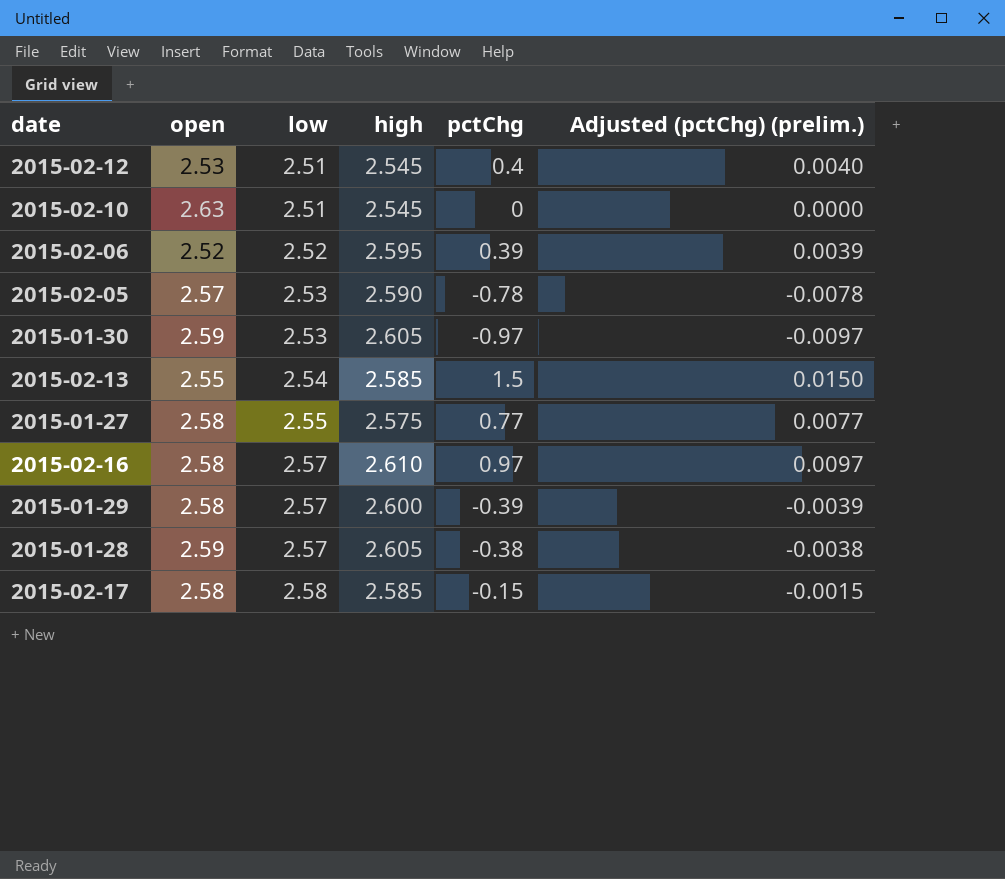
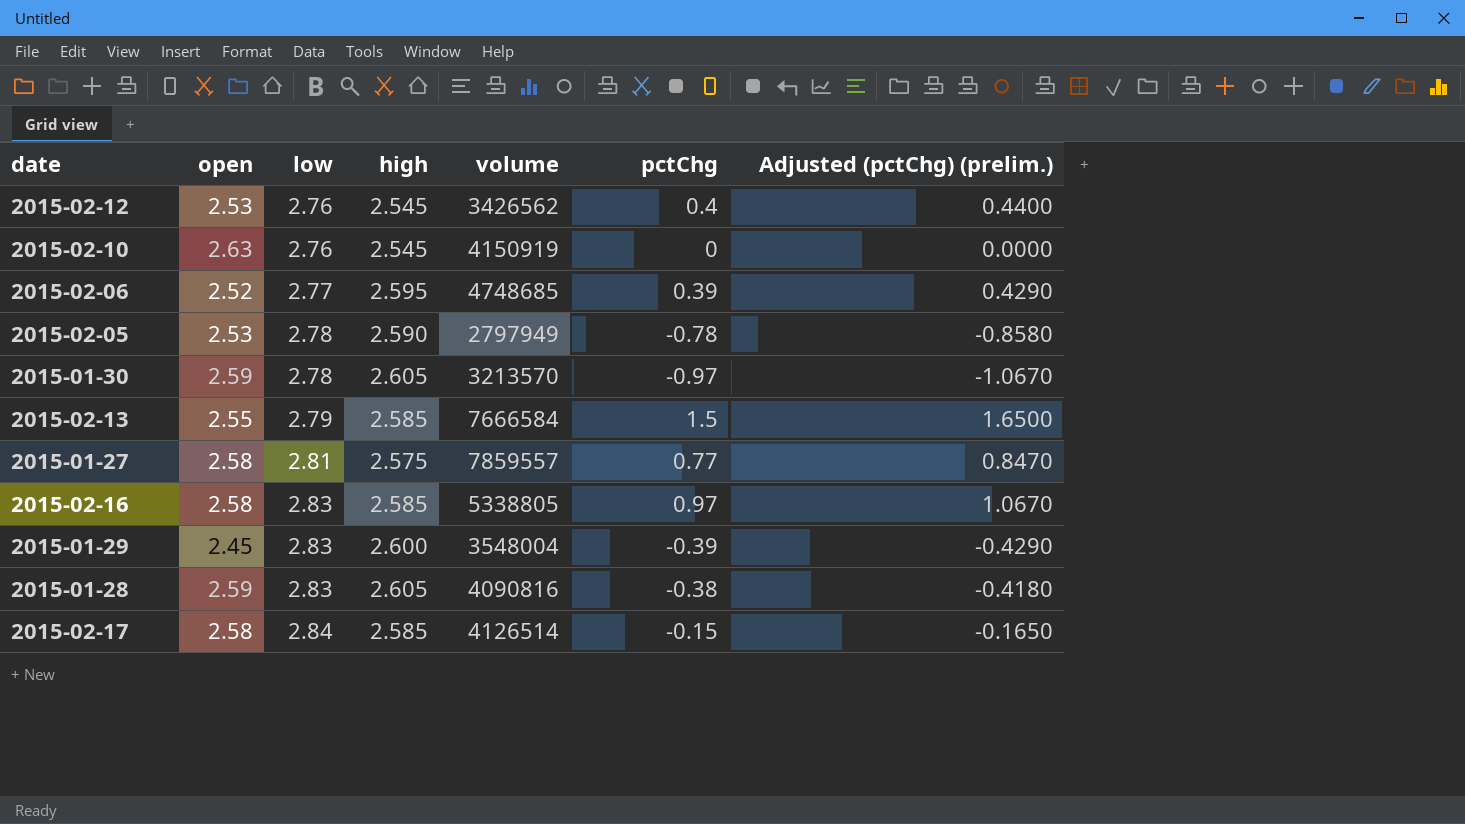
column volume | position: none -> 5
column Adjusted (pctChg) (prelim.) | formula: [pctChg] * 0.01 -> [pctChg] * 1.1
2015-02-12 | low: 2.51 -> 2.76
2015-02-10 | low: 2.51 -> 2.76
2015-02-06 | low: 2.52 -> 2.77
2015-02-05 | open: 2.57 -> 2.53
2015-02-05 | low: 2.53 -> 2.78
2015-01-30 | low: 2.53 -> 2.78
2015-02-13 | low: 2.54 -> 2.79
2015-01-27 | low: 2.55 -> 2.81
2015-02-16 | low: 2.57 -> 2.83
2015-02-16 | high: 2.610 -> 2.585
2015-01-29 | open: 2.58 -> 2.45
2015-01-29 | low: 2.57 -> 2.83
2015-01-28 | low: 2.57 -> 2.83
2015-02-17 | low: 2.58 -> 2.84

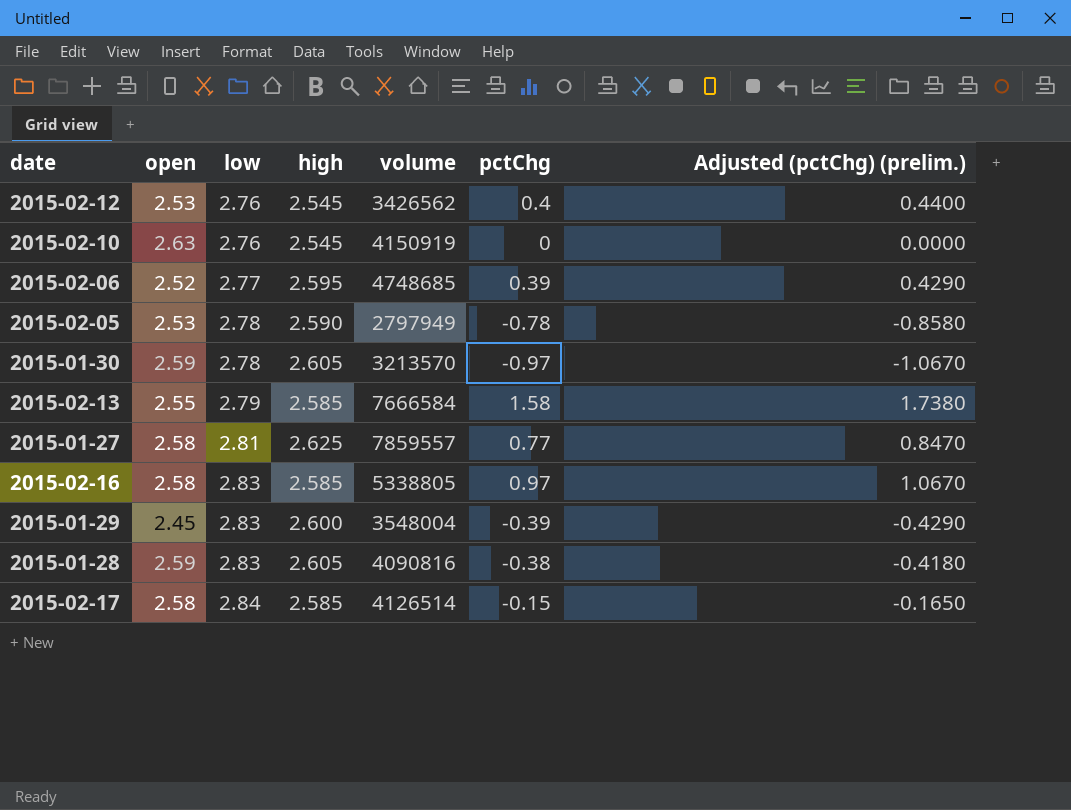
2015-02-13 | pctChg: 1.5 -> 1.58
2015-02-13 | Adjusted (pctChg) (prelim.): 1.6500 -> 1.7380
2015-01-27 | high: 2.575 -> 2.625

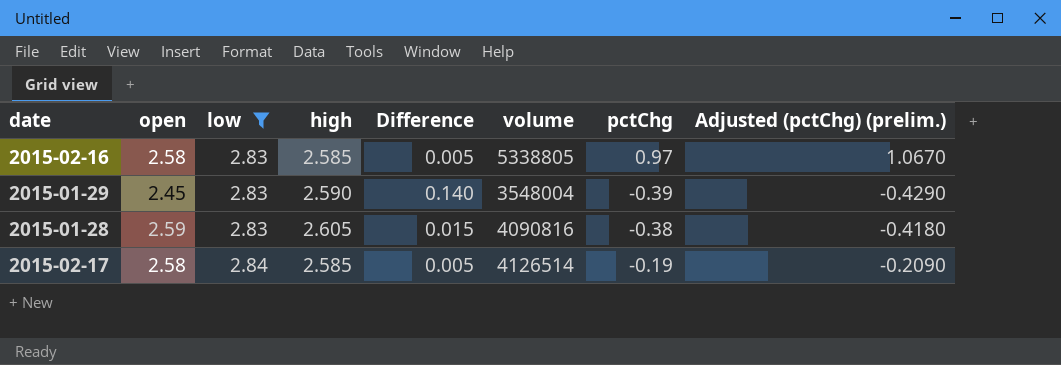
filter: none -> low >= 2.83
column Difference | formula: none -> [high] - [open]
2015-01-29 | high: 2.600 -> 2.590
2015-02-17 | pctChg: -0.15 -> -0.19
2015-02-17 | Adjusted (pctChg) (prelim.): -0.1650 -> -0.2090

